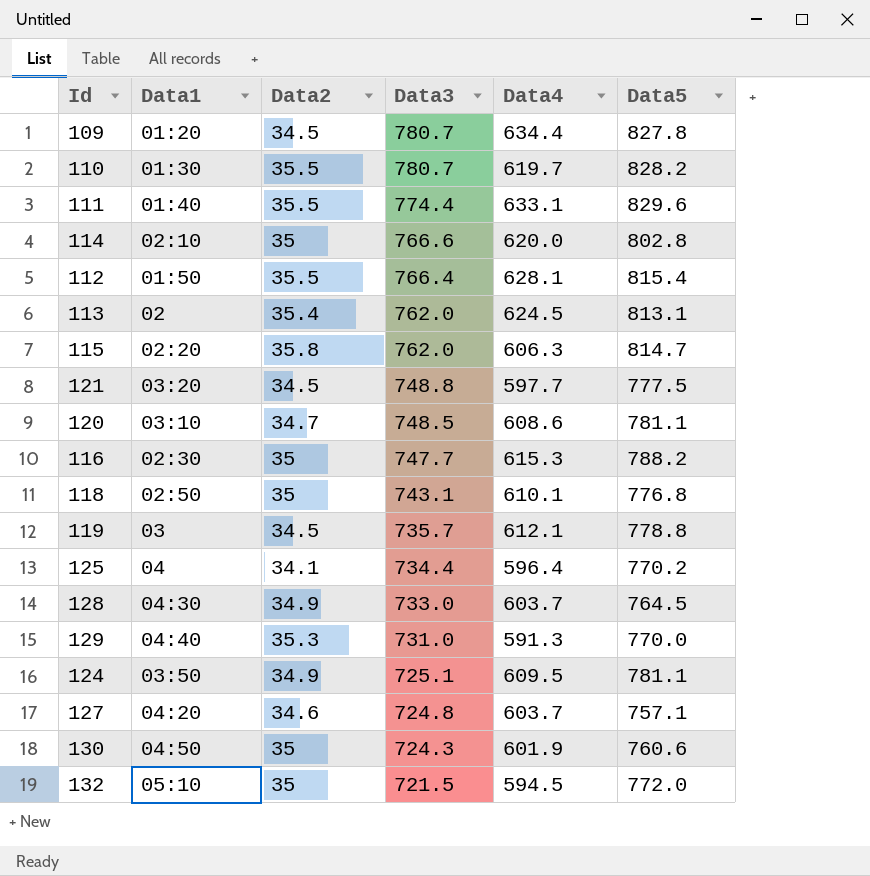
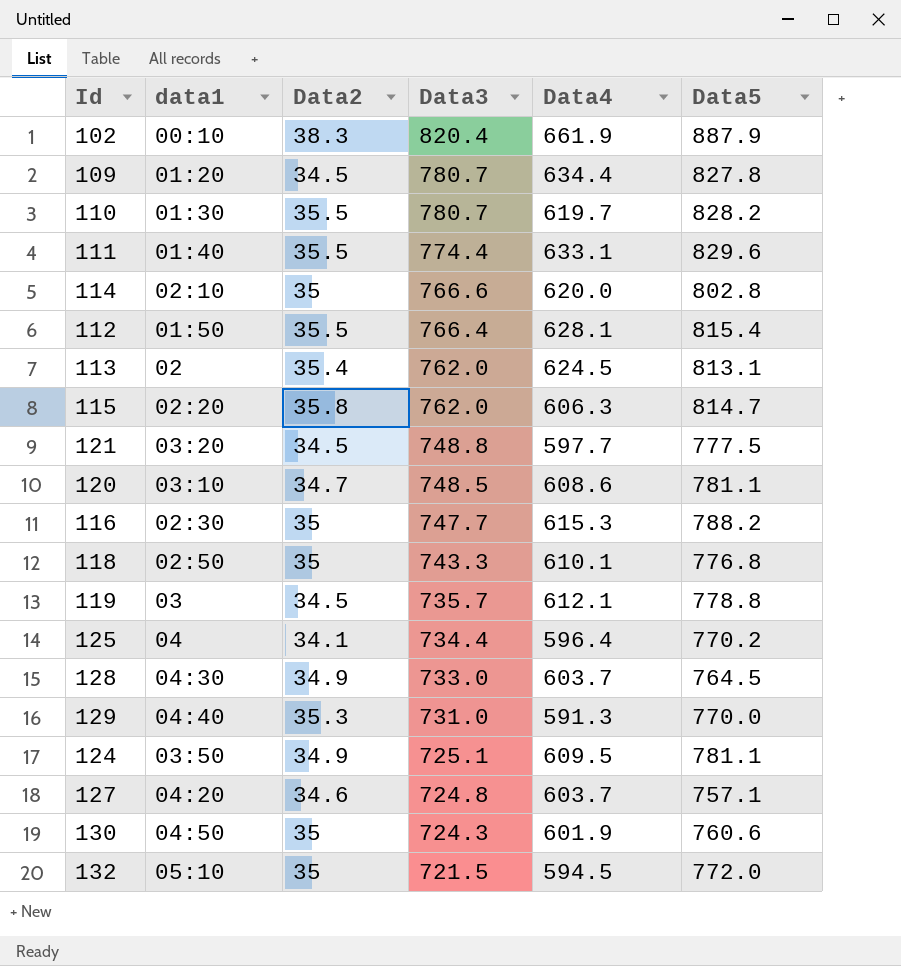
column name: Data1 -> data1
row 102: none -> 00:10 | 38.3 | 820.4 | 661.9 | 887.9
118 | Data3: 743.1 -> 743.3

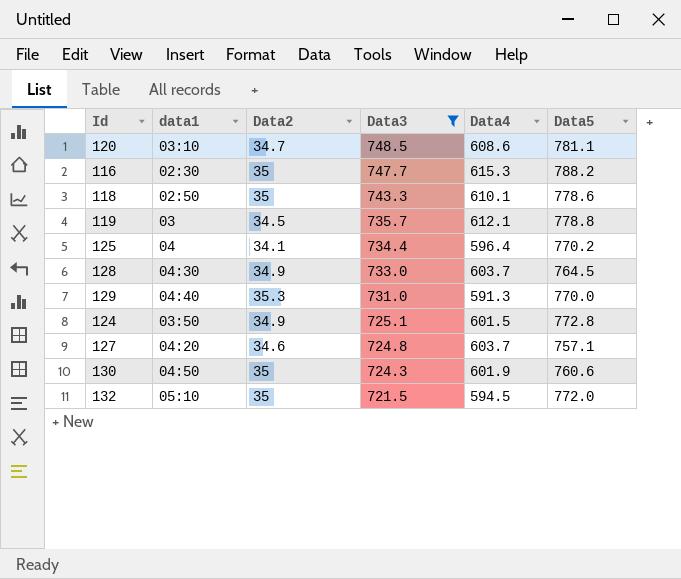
filter: none -> Data3 <= 748.5
118 | Data5: 776.8 -> 778.6
124 | Data4: 609.5 -> 601.5
124 | Data5: 781.1 -> 772.8

